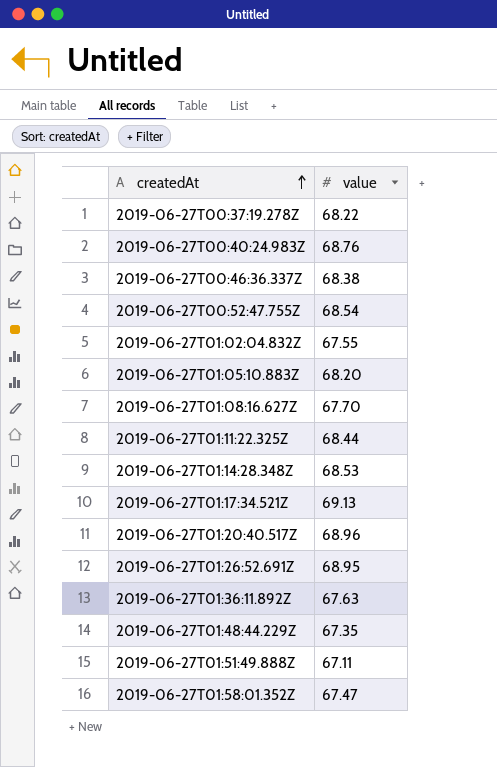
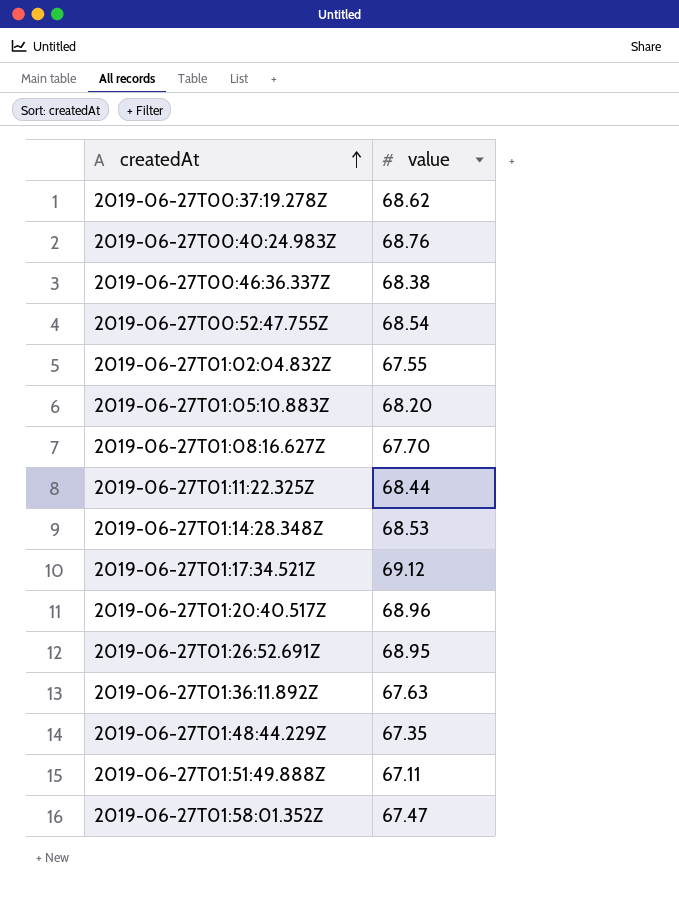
2019-06-27T00:37:19.278Z | value: 68.22 -> 68.62
2019-06-27T01:17:34.521Z | value: 69.13 -> 69.12

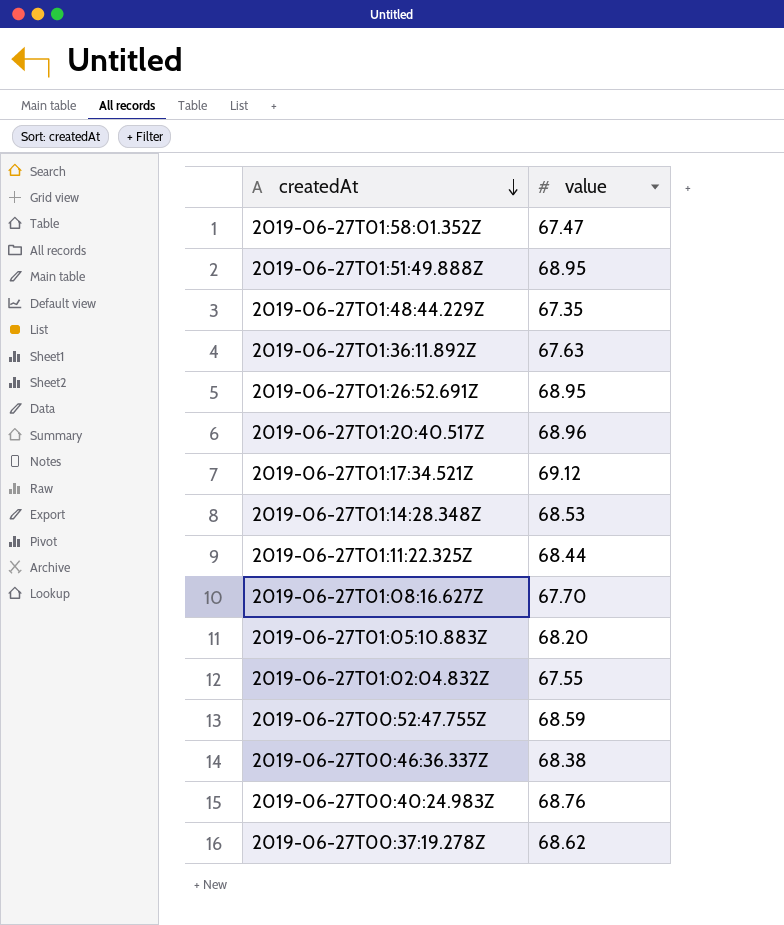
row order: createdAt ascending -> createdAt descending
2019-06-27T01:51:49.888Z | value: 67.11 -> 68.95
2019-06-27T00:52:47.755Z | value: 68.54 -> 68.59

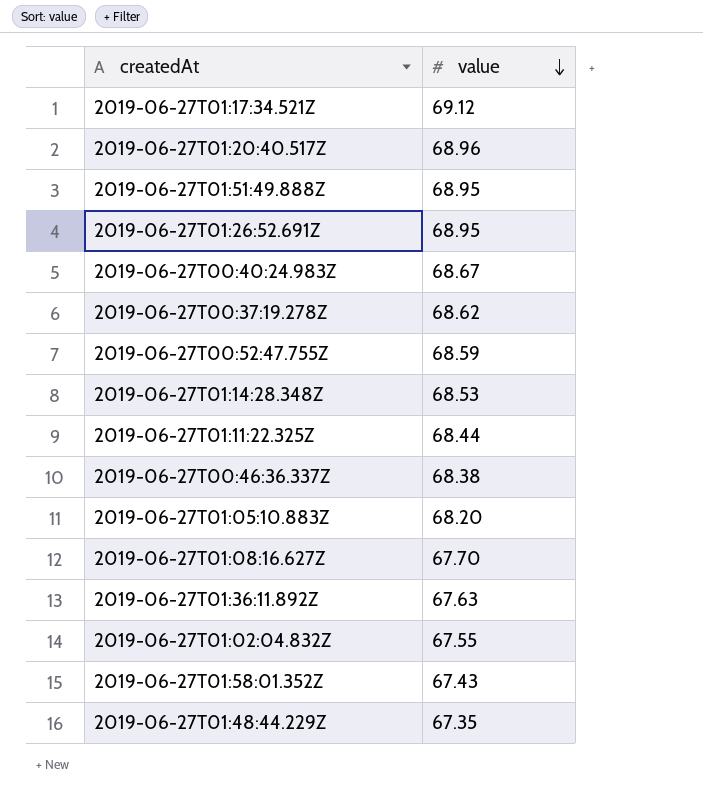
row order: createdAt descending -> value descending
2019-06-27T00:40:24.983Z | value: 68.76 -> 68.67
2019-06-27T01:58:01.352Z | value: 67.47 -> 67.43

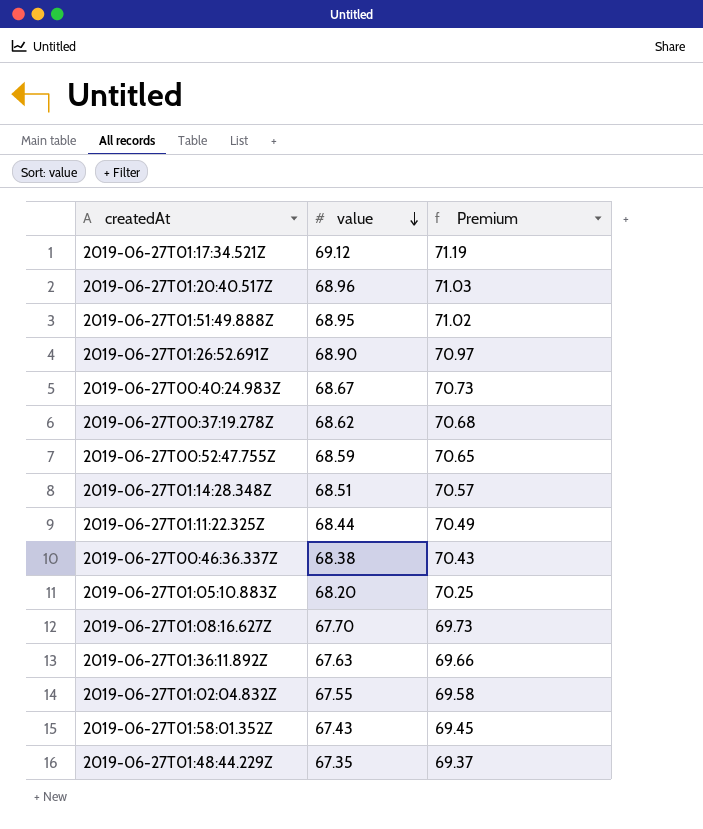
column Premium | formula: none -> [value] * 1.03
2019-06-27T01:26:52.691Z | value: 68.95 -> 68.90
2019-06-27T01:14:28.348Z | value: 68.53 -> 68.51

